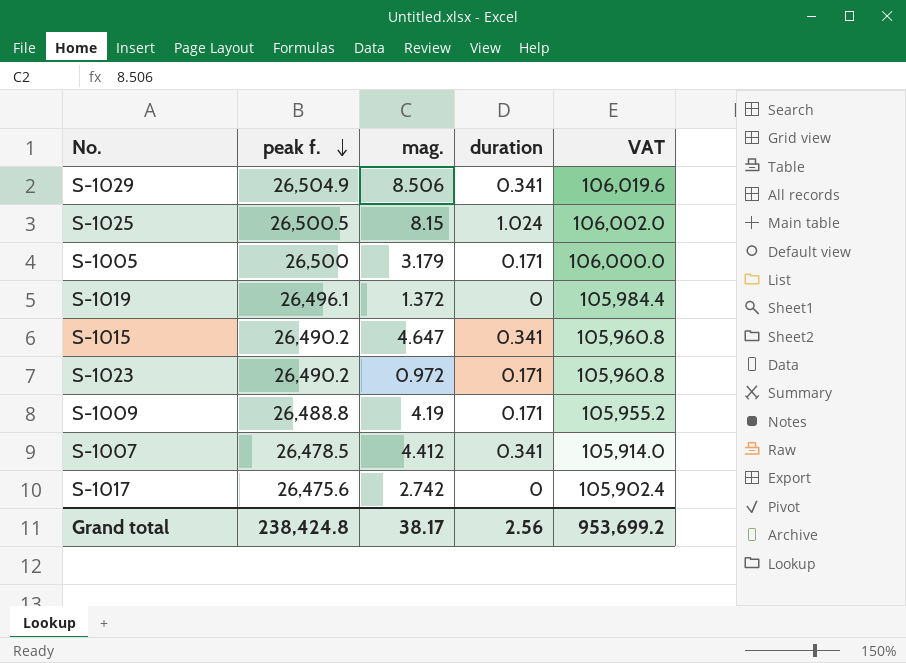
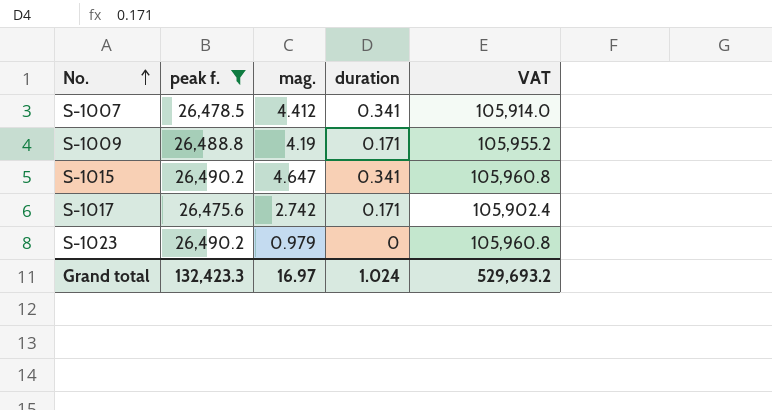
filter: none -> peak f. <= 26,490.2
row order: peak f. descending -> No. ascending
S-1017 | duration: 0 -> 0.171
S-1023 | mag.: 0.972 -> 0.979
S-1023 | duration: 0.171 -> 0
Grand total | peak f.: 238,424.8 -> 132,423.3
Grand total | mag.: 38.17 -> 16.97
Grand total | duration: 2.56 -> 1.024
Grand total | VAT: 953,699.2 -> 529,693.2

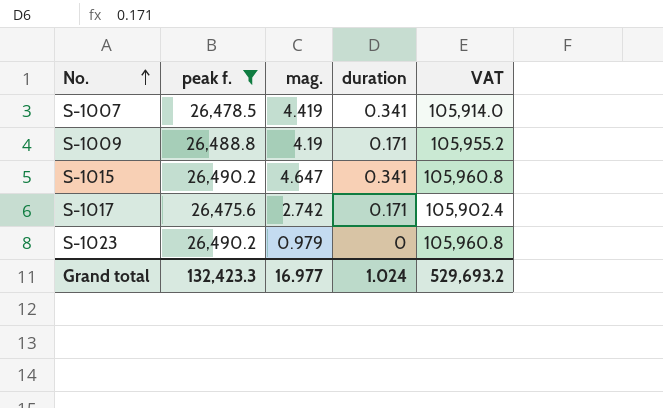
S-1007 | mag.: 4.412 -> 4.419
Grand total | mag.: 16.97 -> 16.977

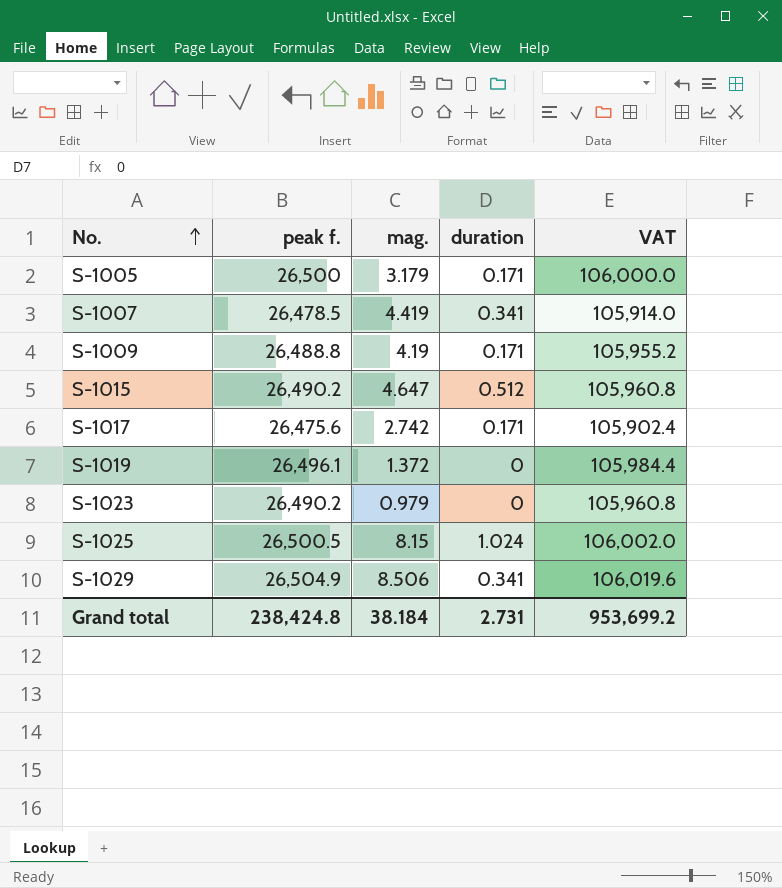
filter: peak f. <= 26,490.2 -> none
S-1015 | duration: 0.341 -> 0.512
Grand total | peak f.: 132,423.3 -> 238,424.8
Grand total | mag.: 16.977 -> 38.184
Grand total | duration: 1.024 -> 2.731
Grand total | VAT: 529,693.2 -> 953,699.2

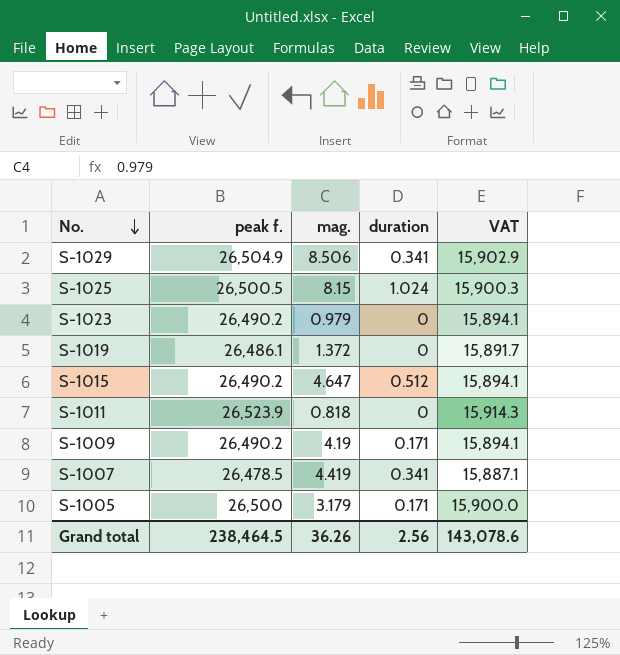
row order: No. ascending -> No. descending
column VAT | formula: [peak f.] * 4 -> [peak f.] * 0.6
row S-1017: 26,475.6 | 2.742 | 0.171 | 105,902.4 -> none
S-1019 | peak f.: 26,496.1 -> 26,486.1
row S-1011: none -> 26,523.9 | 0.818 | 0 | 15,914.3
S-1009 | peak f.: 26,488.8 -> 26,490.2
Grand total | peak f.: 238,424.8 -> 238,464.5
Grand total | mag.: 38.184 -> 36.26
Grand total | duration: 2.731 -> 2.56
Grand total | VAT: 953,699.2 -> 143,078.6

